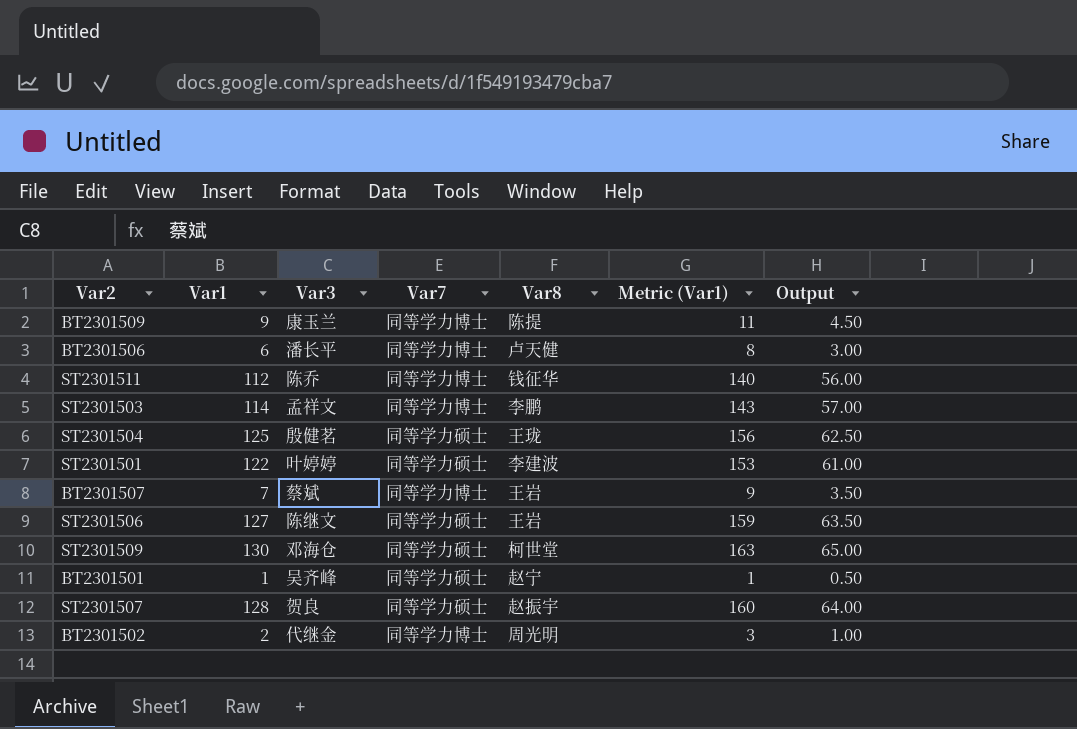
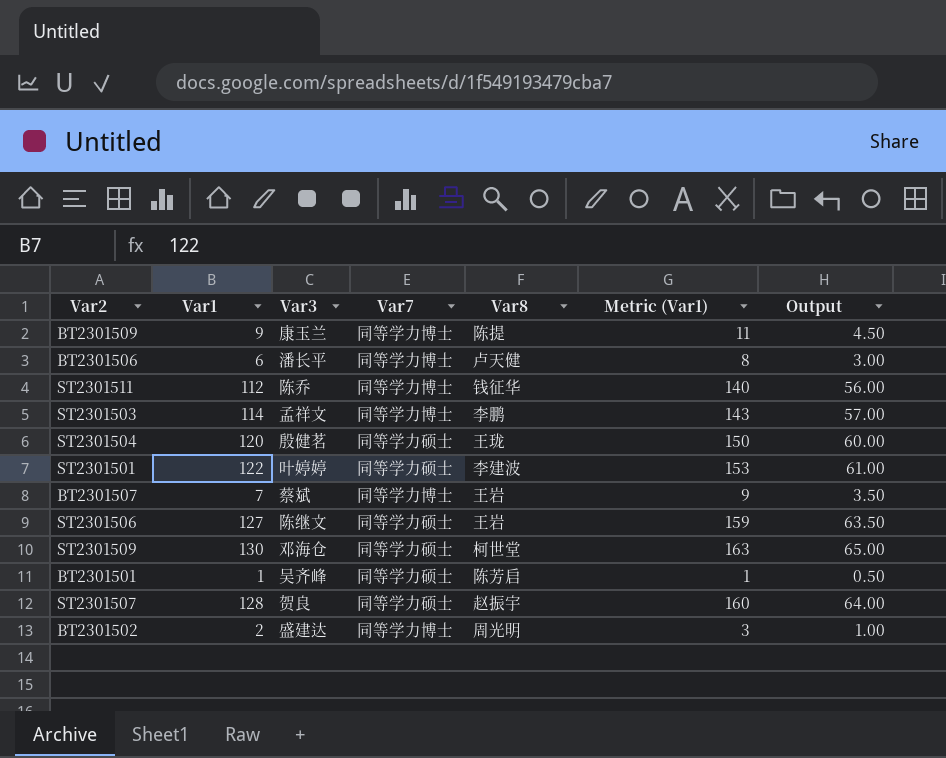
ST2301504 | Var1: 125 -> 120
ST2301504 | Metric (Var1): 156 -> 150
ST2301504 | Output: 62.50 -> 60.00
BT2301501 | Var8: 赵宁 -> 陈芳启
BT2301502 | Var3: 代继金 -> 盛建达

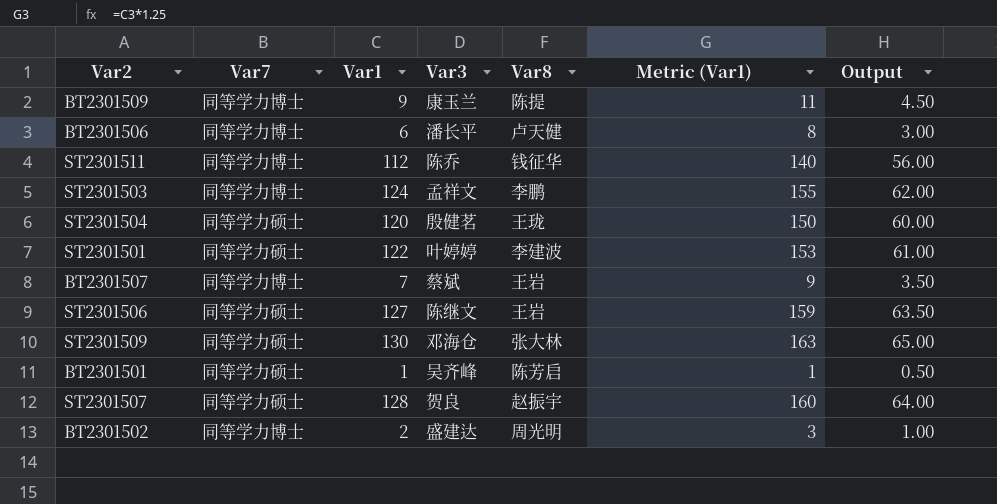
column Var7 | position: 4 -> 2
ST2301503 | Var1: 114 -> 124
ST2301503 | Metric (Var1): 143 -> 155
ST2301503 | Output: 57.00 -> 62.00
ST2301509 | Var8: 柯世堂 -> 张大林

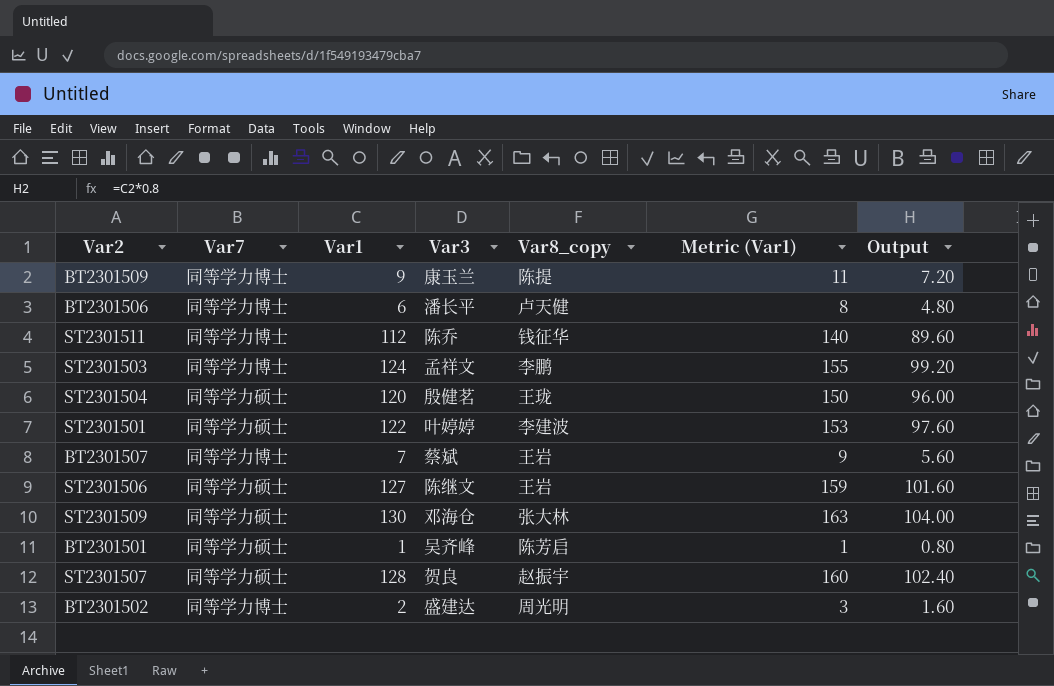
column name: Var8 -> Var8_copy
column Output | formula: [Var1] * 0.5 -> [Var1] * 0.8

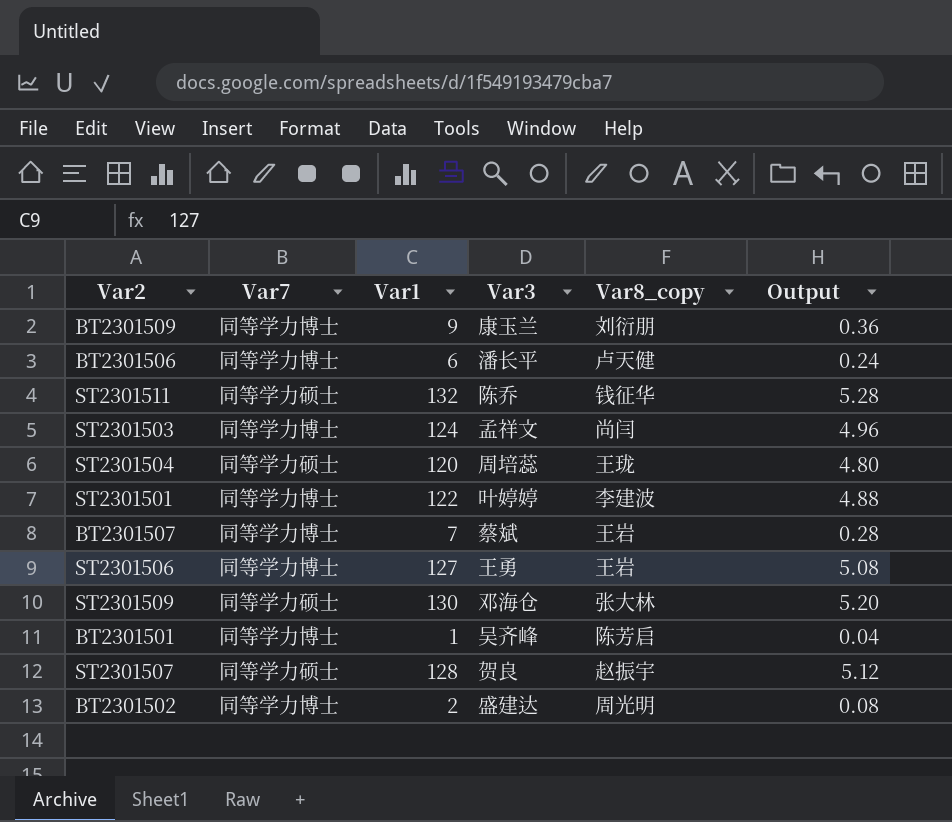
column Metric (Var1) | formula: [Var1] * 1.25 -> none
column Output | formula: [Var1] * 0.8 -> [Var1] * 0.04
BT2301509 | Var8_copy: 陈提 -> 刘衍朋
ST2301511 | Var7: 同等学力博士 -> 同等学力硕士
ST2301511 | Var1: 112 -> 132
ST2301503 | Var8_copy: 李鹏 -> 尚闫
ST2301504 | Var3: 殷健茗 -> 周培蕊
ST2301501 | Var7: 同等学力硕士 -> 同等学力博士
ST2301506 | Var7: 同等学力硕士 -> 同等学力博士
ST2301506 | Var3: 陈继文 -> 王勇
BT2301501 | Var7: 同等学力硕士 -> 同等学力博士

